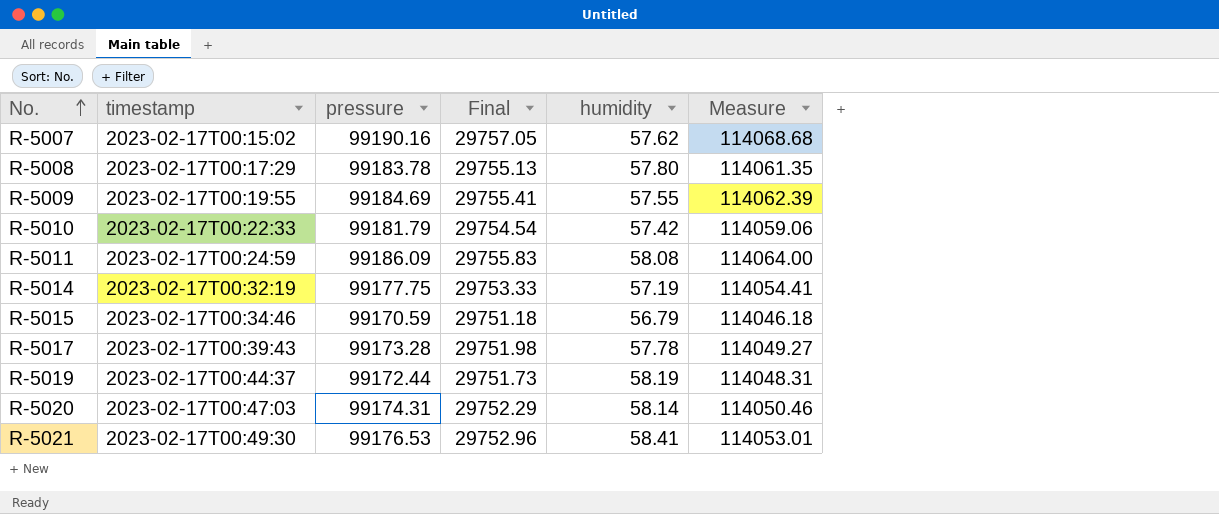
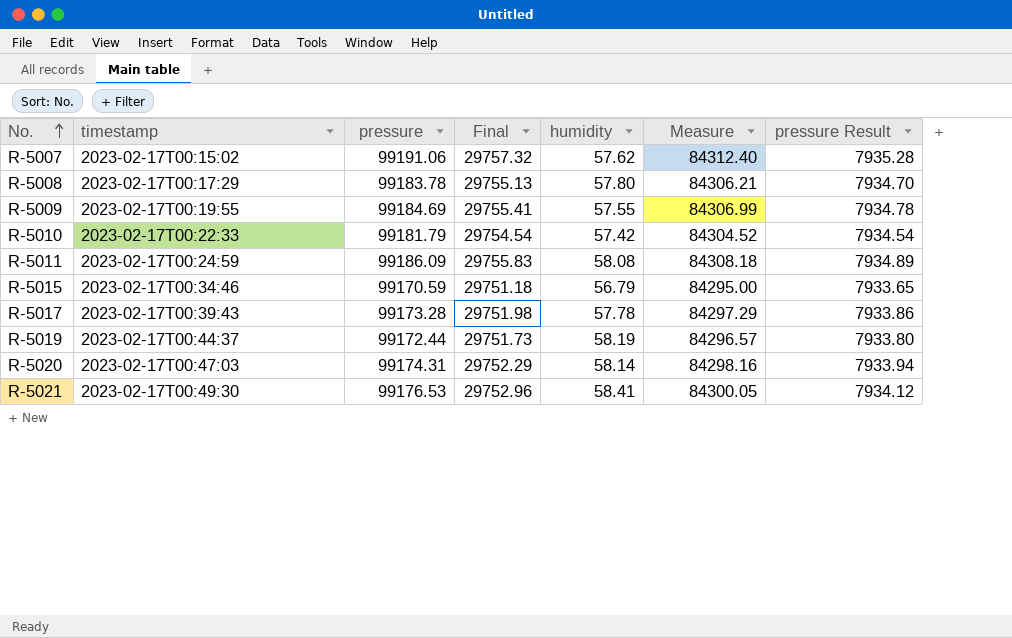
column Measure | formula: [pressure] * 1.15 -> [pressure] * 0.85
column pressure Result | formula: none -> [pressure] * 0.08
row R-5014: 2023-02-17T00:32:19 | 99177.75 | 29753.33 | 57.19 | 114054.41 -> none
R-5007 | pressure: 99190.16 -> 99191.06
R-5007 | Final: 29757.05 -> 29757.32

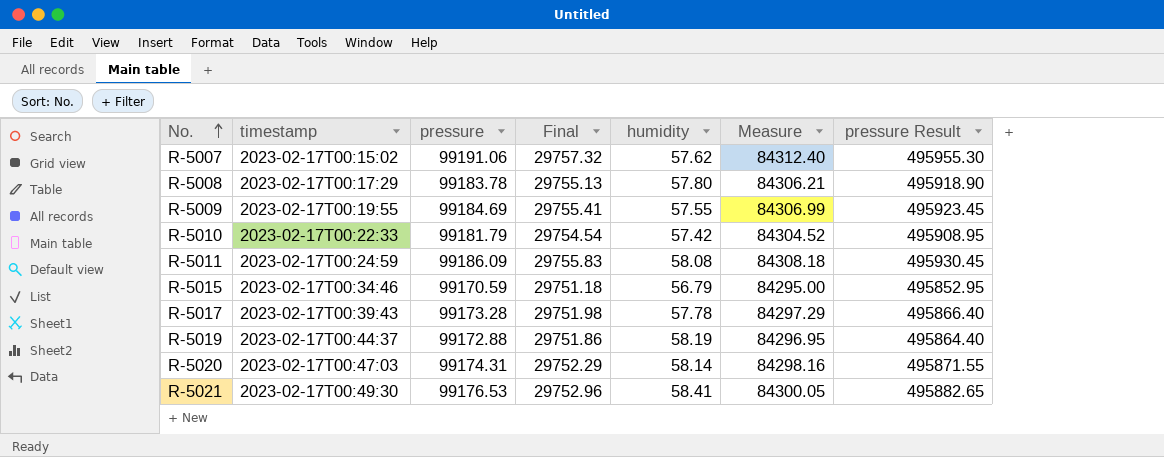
column pressure Result | formula: [pressure] * 0.08 -> [pressure] * 5
R-5019 | pressure: 99172.44 -> 99172.88
R-5019 | Final: 29751.73 -> 29751.86
R-5019 | Measure: 84296.57 -> 84296.95

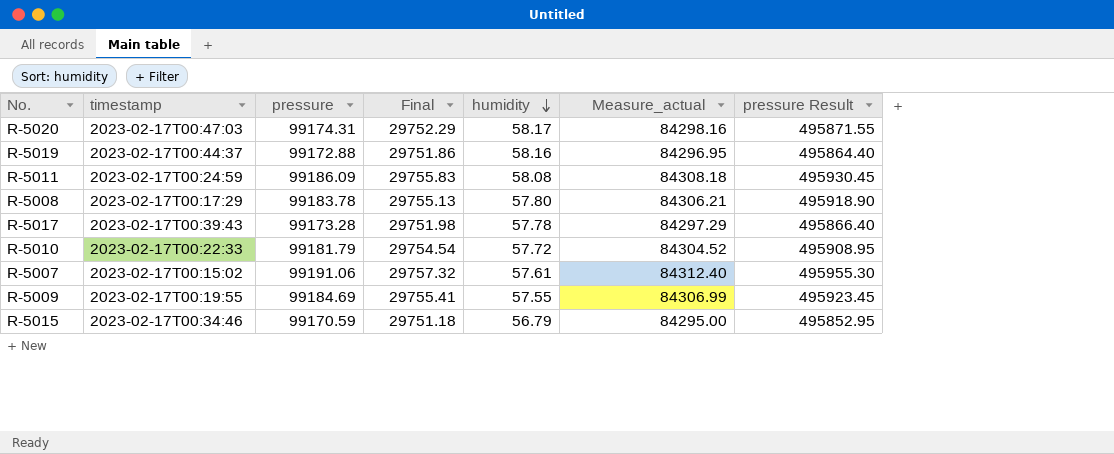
row order: No. ascending -> humidity descending
column name: Measure -> Measure_actual
row R-5021: 2023-02-17T00:49:30 | 99176.53 | 29752.96 | 58.41 | 84300.05 | 495882.65 -> none
R-5020 | humidity: 58.14 -> 58.17
R-5019 | humidity: 58.19 -> 58.16
R-5010 | humidity: 57.42 -> 57.72
R-5007 | humidity: 57.62 -> 57.61

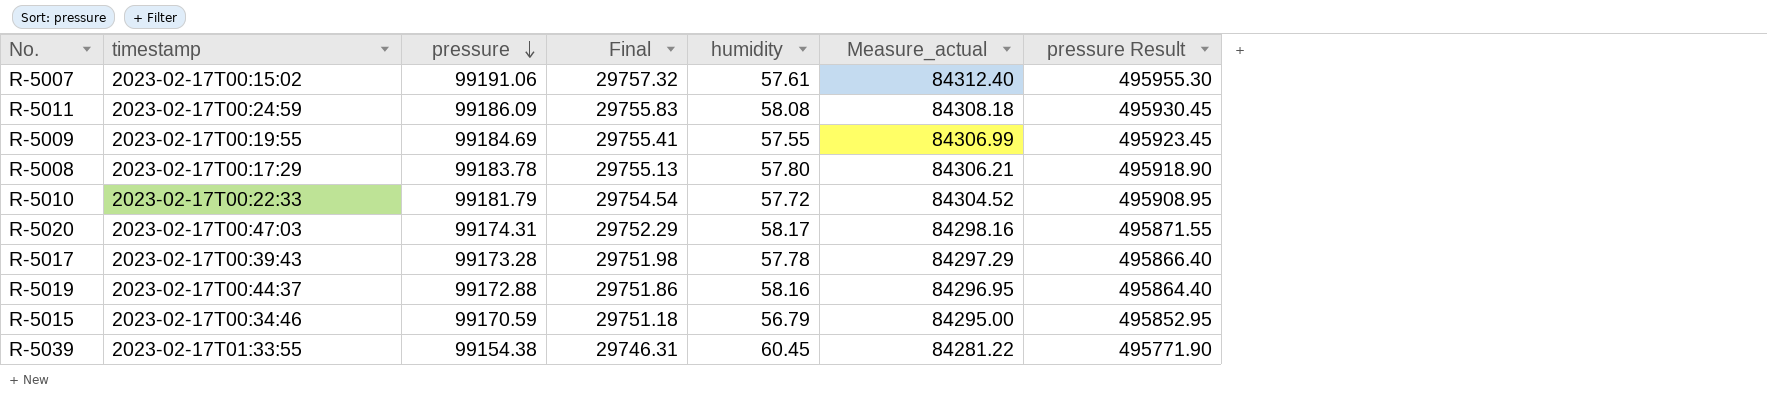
row order: humidity descending -> pressure descending
row R-5039: none -> 2023-02-17T01:33:55 | 99154.38 | 29746.31 | 60.45 | 84281.22 | 495771.90

